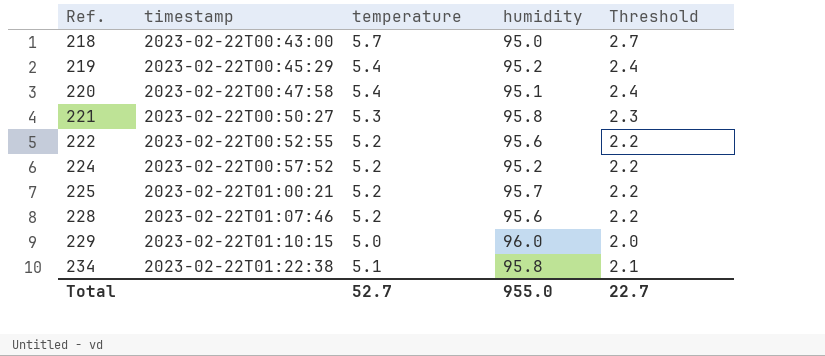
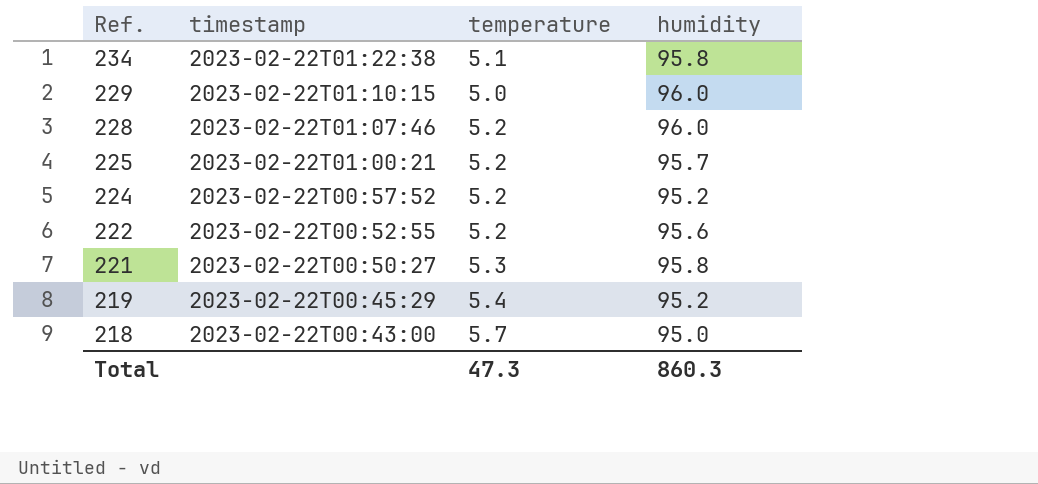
row order: Ref. ascending -> Ref. descending
column Threshold | formula: [temperature] - 3 -> none
row 220: 2023-02-22T00:47:58 | 5.4 | 95.1 | 2.4 -> none
228 | humidity: 95.6 -> 96.0
Total | temperature: 52.7 -> 47.3
Total | humidity: 955.0 -> 860.3

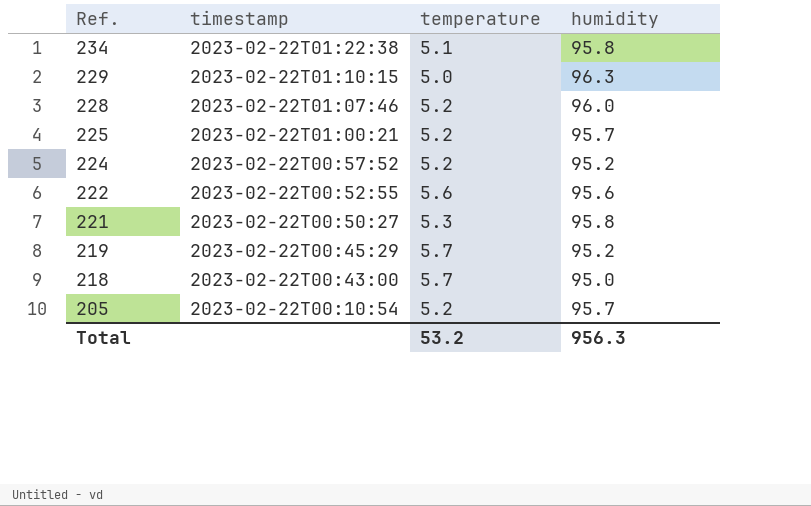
229 | humidity: 96.0 -> 96.3
222 | temperature: 5.2 -> 5.6
219 | temperature: 5.4 -> 5.7
row 205: none -> 2023-02-22T00:10:54 | 5.2 | 95.7
Total | temperature: 47.3 -> 53.2
Total | humidity: 860.3 -> 956.3

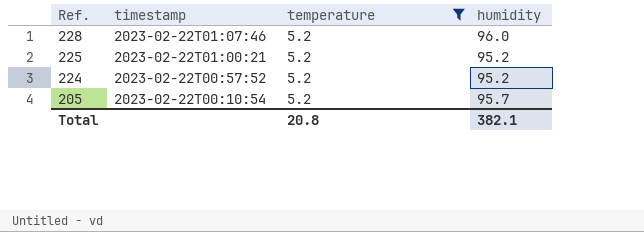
filter: none -> temperature = 5.2
225 | humidity: 95.7 -> 95.2
Total | temperature: 53.2 -> 20.8
Total | humidity: 956.3 -> 382.1

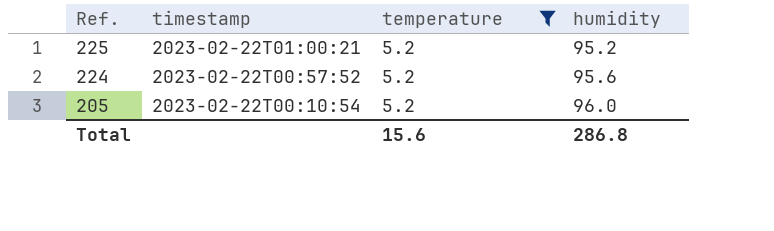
row 228: 2023-02-22T01:07:46 | 5.2 | 96.0 -> none
224 | humidity: 95.2 -> 95.6
205 | humidity: 95.7 -> 96.0
Total | temperature: 20.8 -> 15.6
Total | humidity: 382.1 -> 286.8

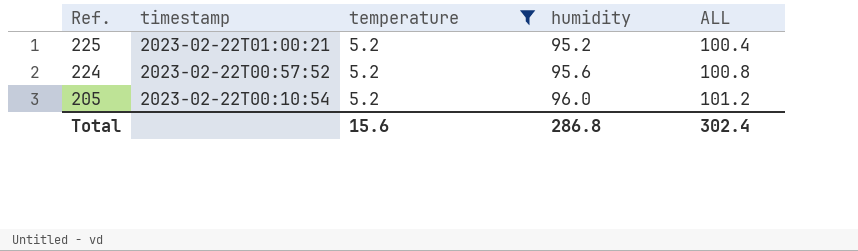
column ALL | formula: none -> [temperature] + [humidity]

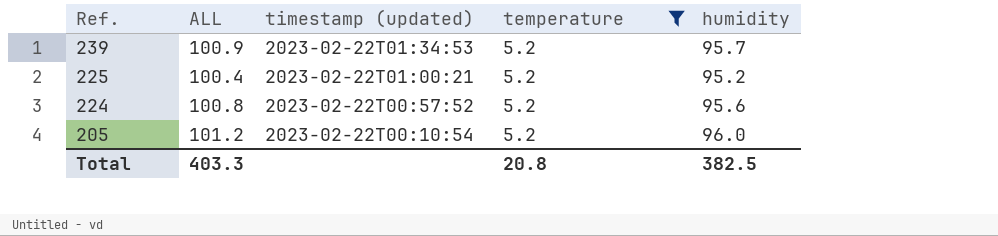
column ALL | position: 5 -> 2
column name: timestamp -> timestamp (updated)
row 239: none -> 100.9 | 2023-02-22T01:34:53 | 5.2 | 95.7
Total | ALL: 302.4 -> 403.3
Total | temperature: 15.6 -> 20.8
Total | humidity: 286.8 -> 382.5

